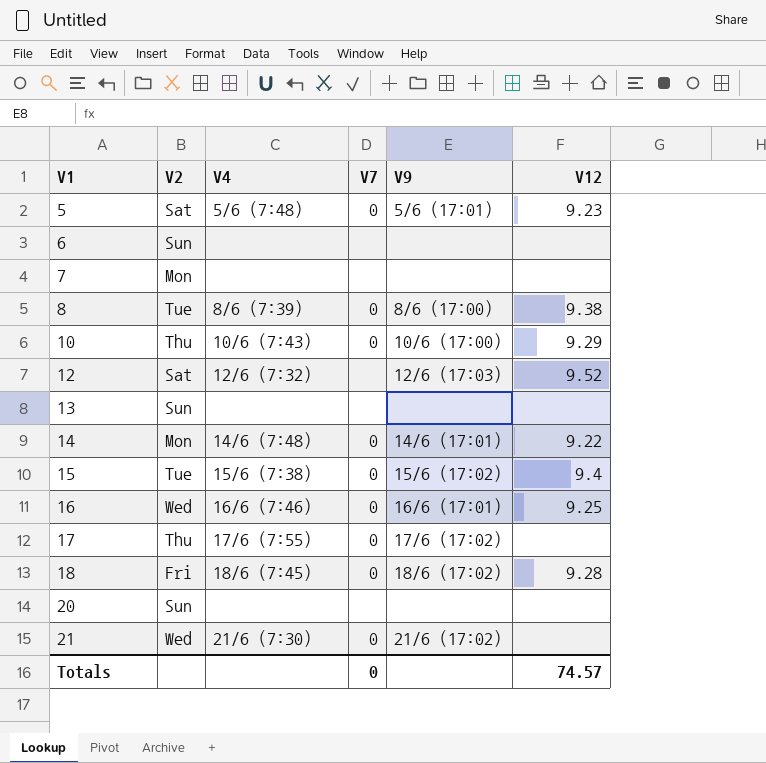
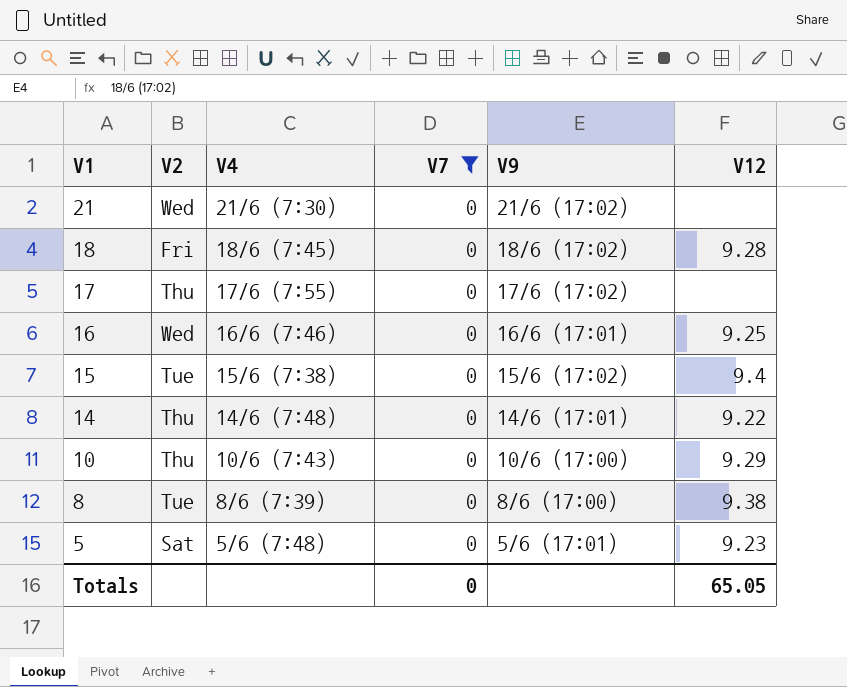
filter: none -> V7 = 0
row order: V1 ascending -> V1 descending
14 | V2: Mon -> Thu
Totals | V12: 74.57 -> 65.05

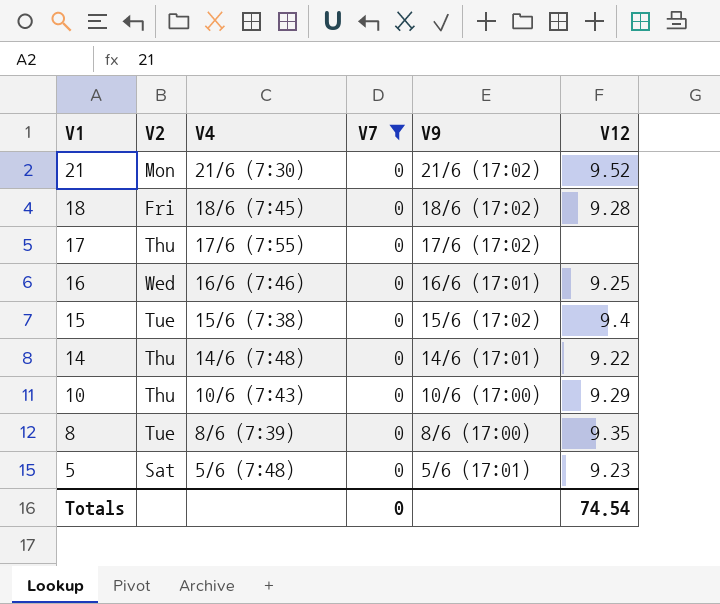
21 | V2: Wed -> Mon
21 | V12: none -> 9.52
8 | V12: 9.38 -> 9.35
Totals | V12: 65.05 -> 74.54

